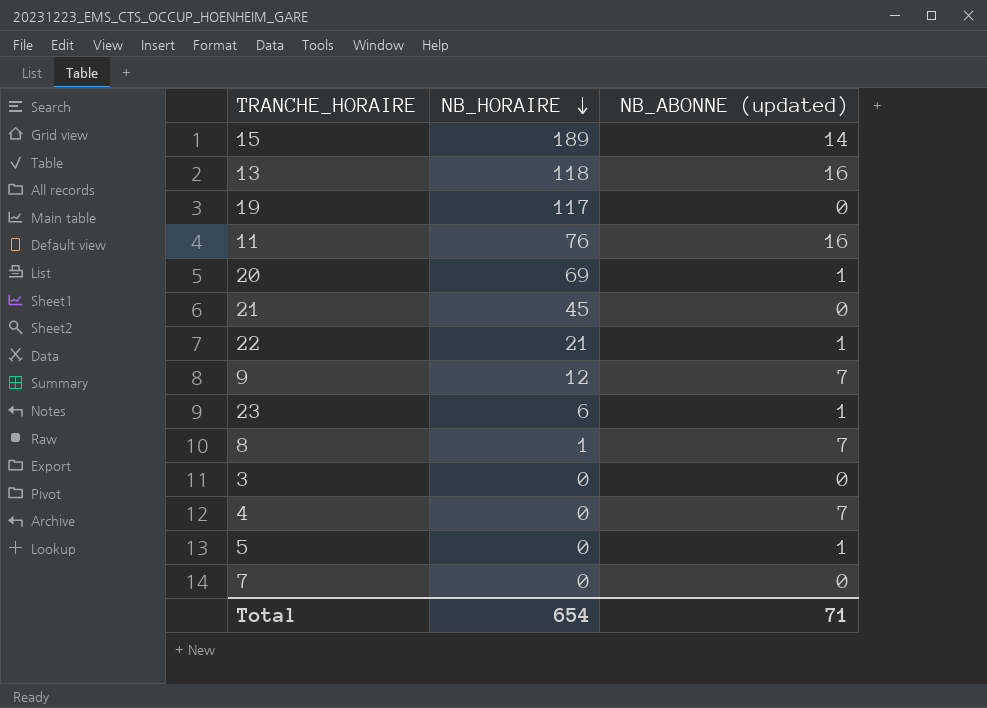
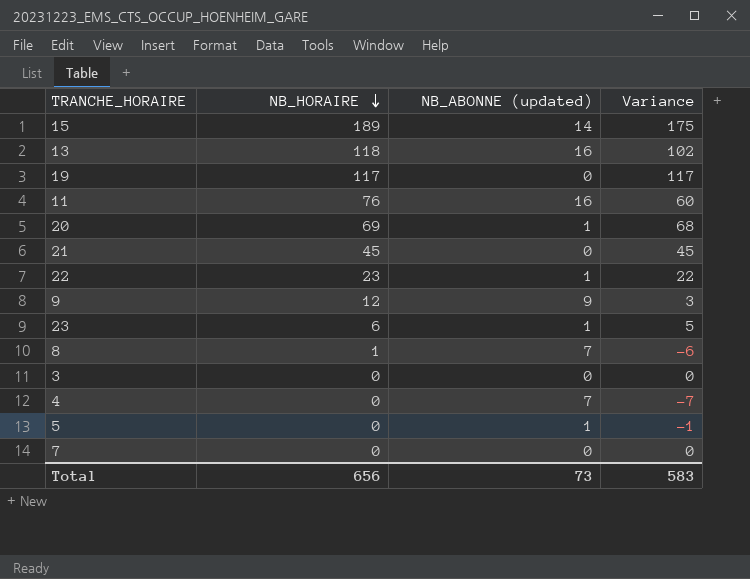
column Variance | formula: none -> [NB_HORAIRE] - [NB_ABONNE (updated)]
22 | NB_HORAIRE: 21 -> 23
9 | NB_ABONNE (updated): 7 -> 9
Total | NB_HORAIRE: 654 -> 656
Total | NB_ABONNE (updated): 71 -> 73

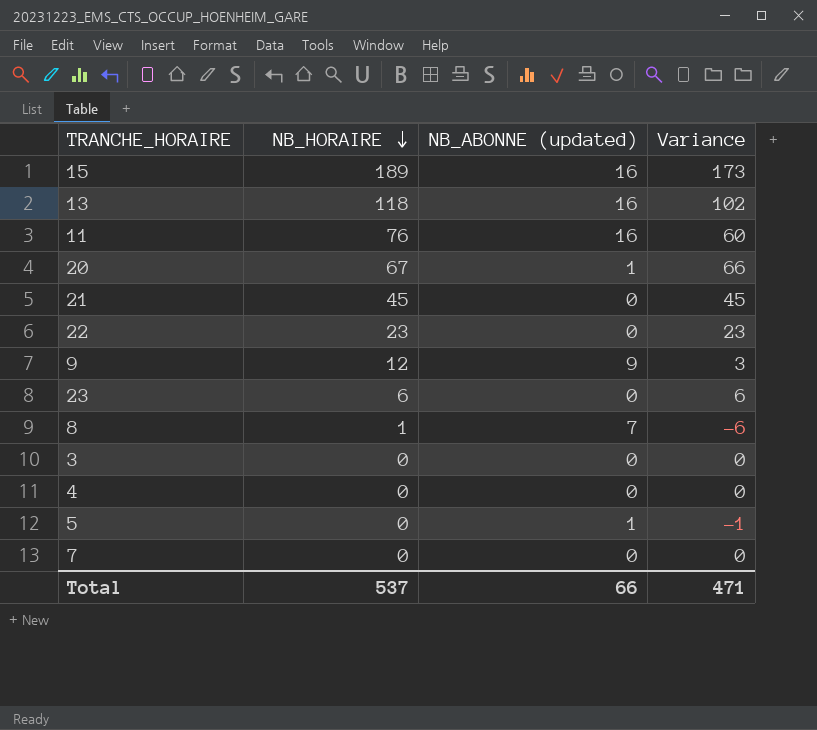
row 19: 117 | 0 | 117 -> none
15 | NB_ABONNE (updated): 14 -> 16
15 | Variance: 175 -> 173
20 | NB_HORAIRE: 69 -> 67
20 | Variance: 68 -> 66
22 | NB_ABONNE (updated): 1 -> 0
22 | Variance: 22 -> 23
23 | NB_ABONNE (updated): 1 -> 0
23 | Variance: 5 -> 6
4 | NB_ABONNE (updated): 7 -> 0
4 | Variance: -7 -> 0
Total | NB_HORAIRE: 656 -> 537
Total | NB_ABONNE (updated): 73 -> 66
Total | Variance: 583 -> 471

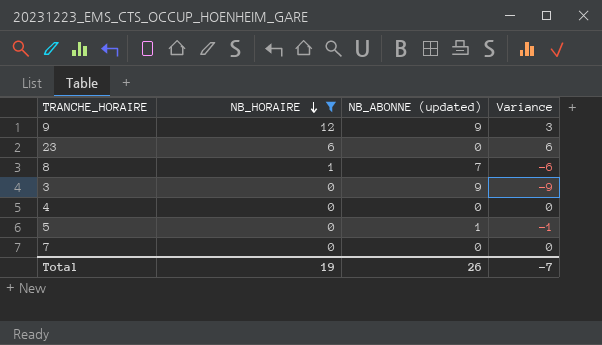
filter: none -> NB_HORAIRE <= 12
3 | NB_ABONNE (updated): 0 -> 9
3 | Variance: 0 -> -9
Total | NB_HORAIRE: 537 -> 19
Total | NB_ABONNE (updated): 66 -> 26
Total | Variance: 471 -> -7

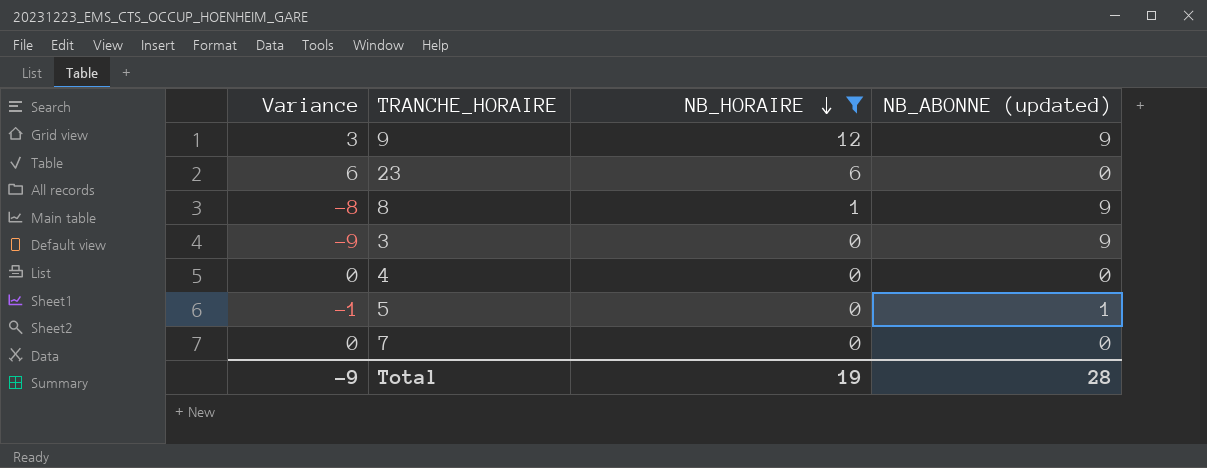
column Variance | position: 4 -> 1
8 | Variance: -6 -> -8
8 | NB_ABONNE (updated): 7 -> 9
Total | Variance: -7 -> -9
Total | NB_ABONNE (updated): 26 -> 28

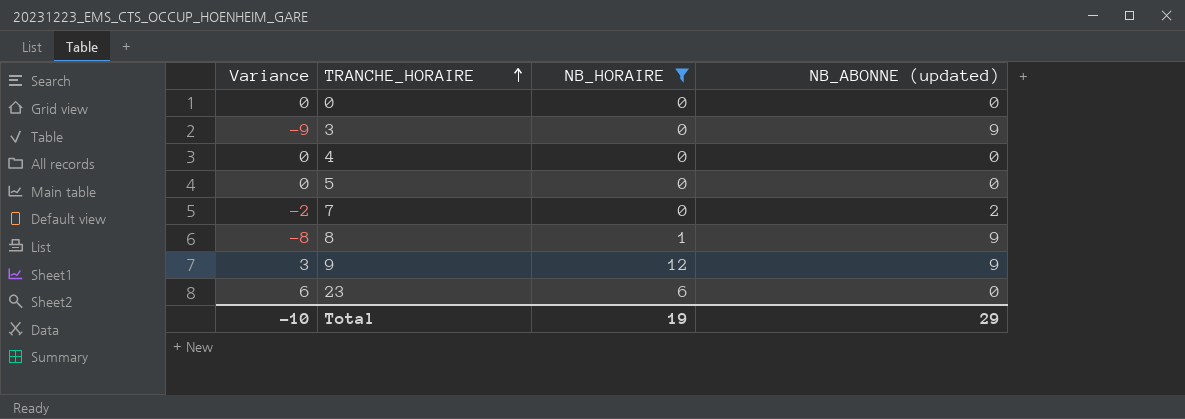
row order: NB_HORAIRE descending -> TRANCHE_HORAIRE ascending
row 0: none -> 0 | 0 | 0
5 | Variance: -1 -> 0
5 | NB_ABONNE (updated): 1 -> 0
7 | Variance: 0 -> -2
7 | NB_ABONNE (updated): 0 -> 2
Total | Variance: -9 -> -10
Total | NB_ABONNE (updated): 28 -> 29

